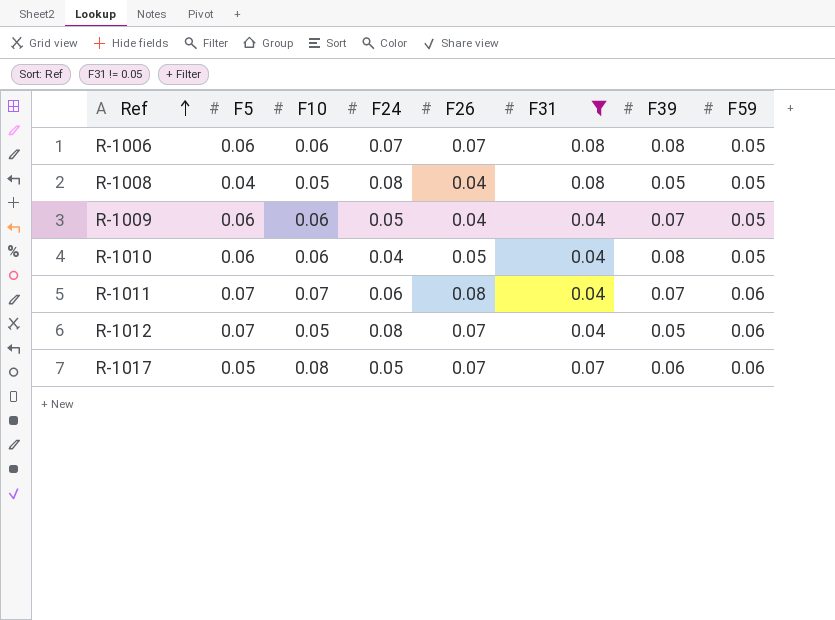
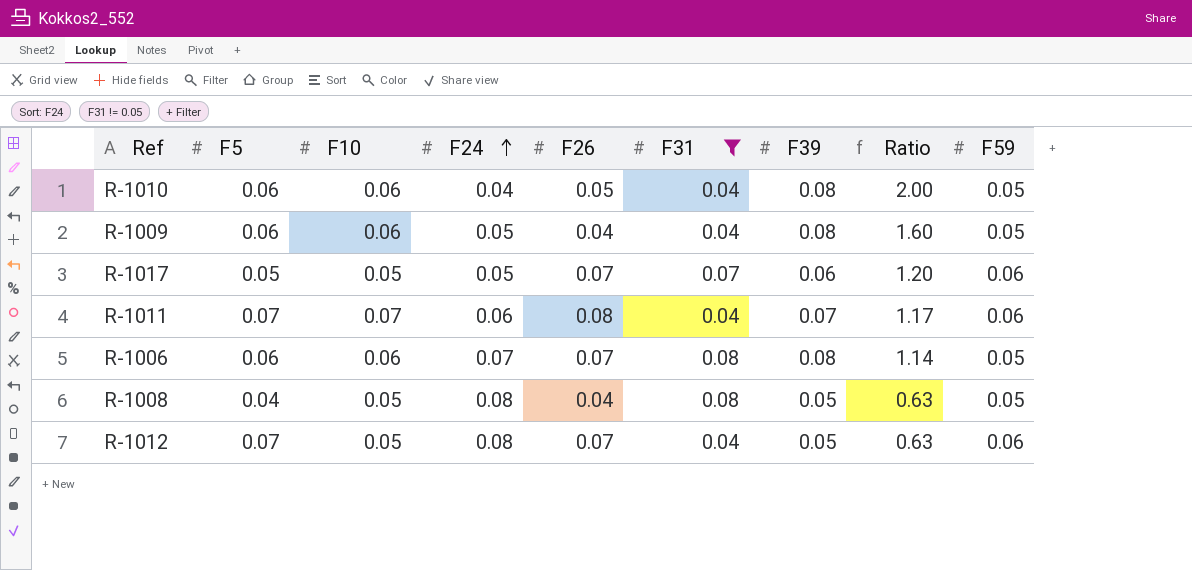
row order: Ref ascending -> F24 ascending
column Ratio | formula: none -> [F39] / [F24]
R-1009 | F39: 0.07 -> 0.08
R-1017 | F10: 0.08 -> 0.05

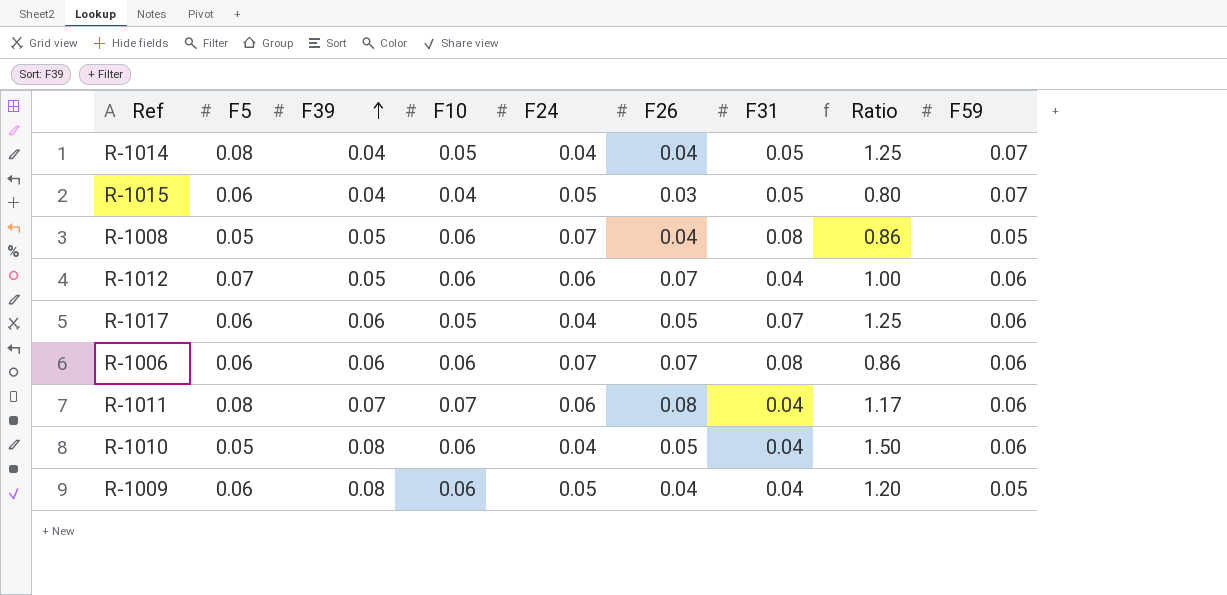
filter: F31 != 0.05 -> none
row order: F24 ascending -> F39 ascending
column F39 | position: 7 -> 3
column Ratio | formula: [F39] / [F24] -> [F10] / [F24]
R-1008 | F5: 0.04 -> 0.05
R-1008 | F10: 0.05 -> 0.06
R-1008 | F24: 0.08 -> 0.07
R-1012 | F10: 0.05 -> 0.06
R-1012 | F24: 0.08 -> 0.06
R-1017 | F5: 0.05 -> 0.06
R-1017 | F24: 0.05 -> 0.04
R-1017 | F26: 0.07 -> 0.05
R-1006 | F39: 0.08 -> 0.06
R-1006 | F59: 0.05 -> 0.06
R-1011 | F5: 0.07 -> 0.08
R-1010 | F5: 0.06 -> 0.05
R-1010 | F59: 0.05 -> 0.06

